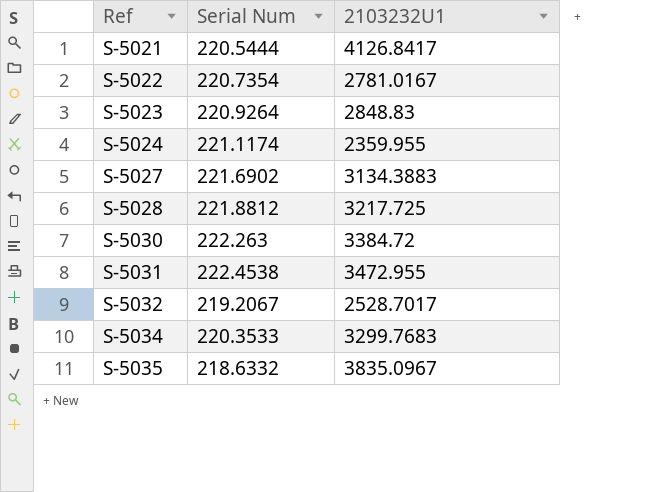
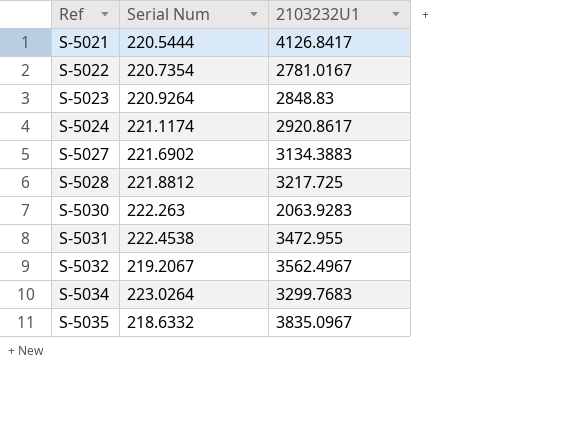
S-5024 | 2103232U1: 2359.955 -> 2920.8617
S-5030 | 2103232U1: 3384.72 -> 2063.9283
S-5032 | 2103232U1: 2528.7017 -> 3562.4967
S-5034 | Serial Num: 220.3533 -> 223.0264

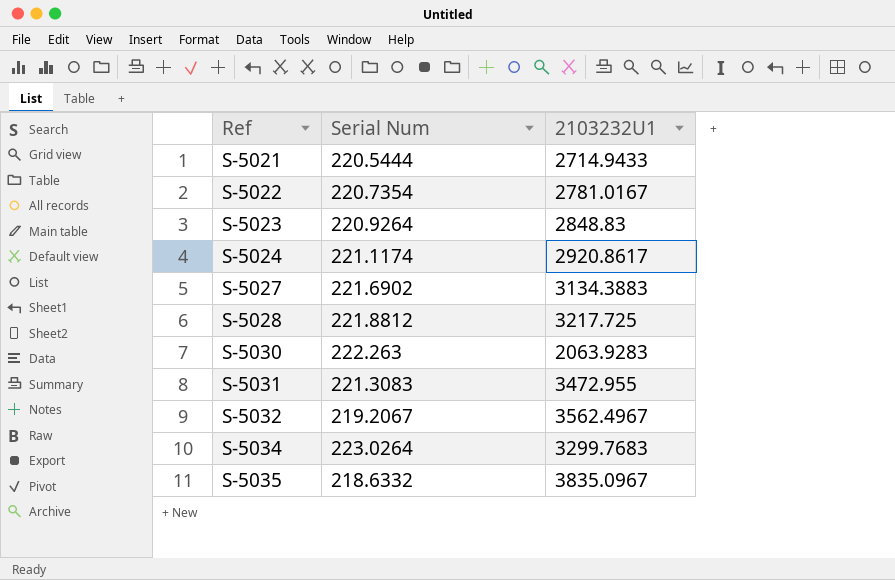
S-5021 | 2103232U1: 4126.8417 -> 2714.9433
S-5031 | Serial Num: 222.4538 -> 221.3083

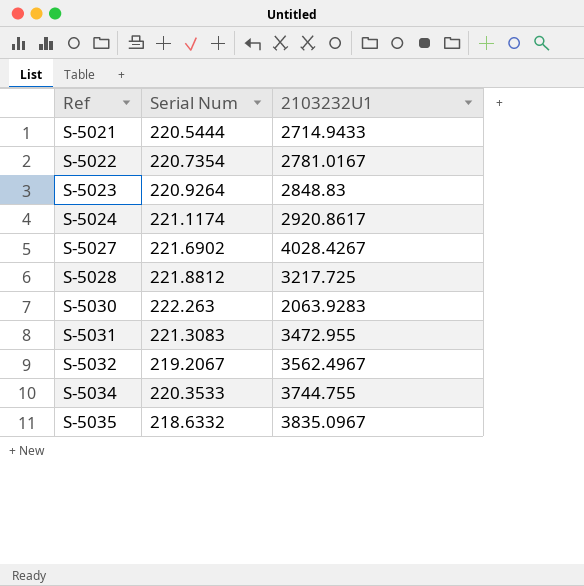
S-5027 | 2103232U1: 3134.3883 -> 4028.4267
S-5034 | Serial Num: 223.0264 -> 220.3533
S-5034 | 2103232U1: 3299.7683 -> 3744.755

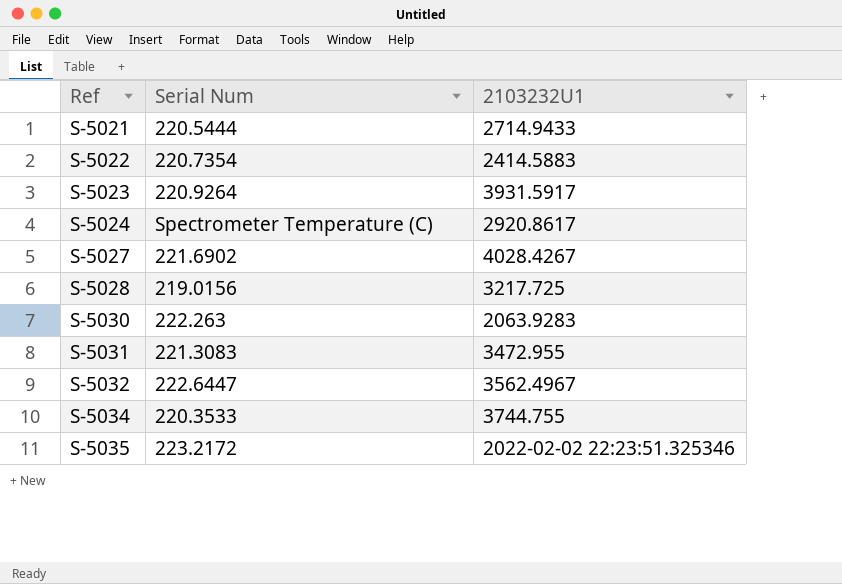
S-5022 | 2103232U1: 2781.0167 -> 2414.5883
S-5023 | 2103232U1: 2848.83 -> 3931.5917
S-5024 | Serial Num: 221.1174 -> Spectrometer Temperature (C)
S-5028 | Serial Num: 221.8812 -> 219.0156
S-5032 | Serial Num: 219.2067 -> 222.6447
S-5035 | Serial Num: 218.6332 -> 223.2172
S-5035 | 2103232U1: 3835.0967 -> 2022-02-02 22:23:51.325346

